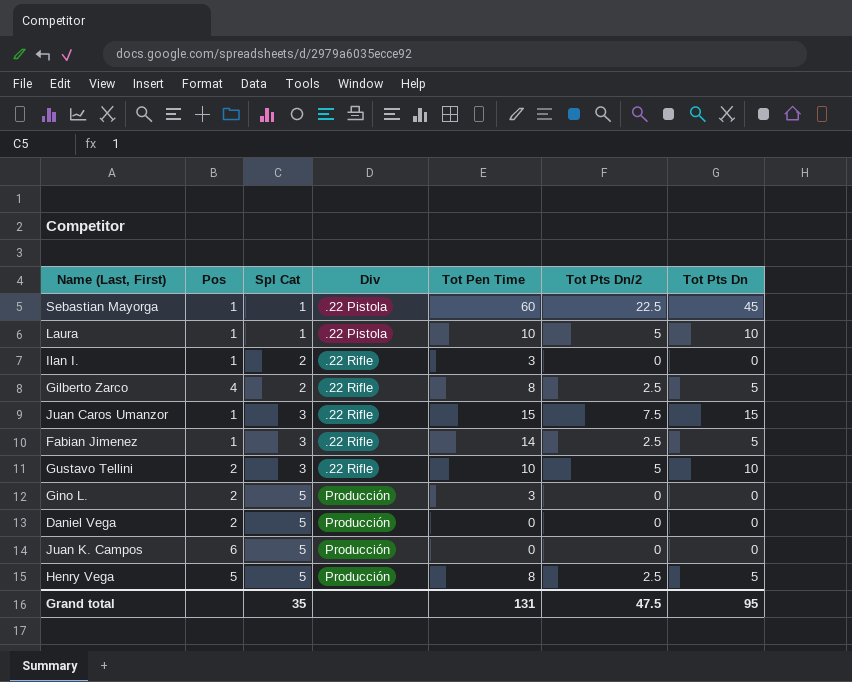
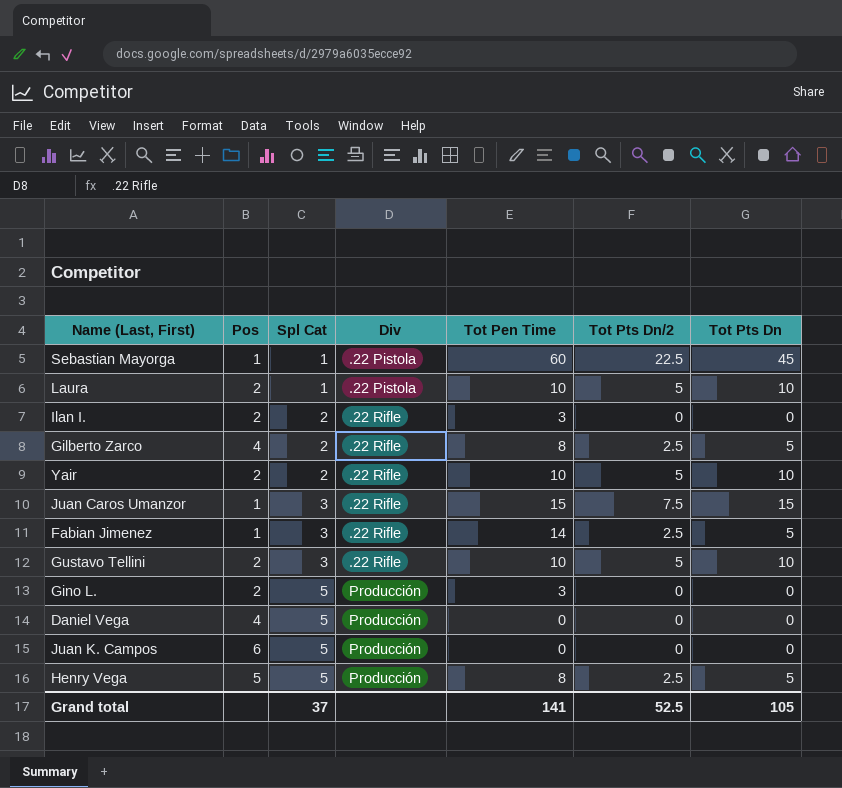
Laura | Pos: 1 -> 2
Ilan I. | Pos: 1 -> 2
row Yair: none -> 2 | 2 | .22 Rifle | 10 | 5 | 10
Daniel Vega | Pos: 2 -> 4
Grand total | Spl Cat: 35 -> 37
Grand total | Tot Pen Time: 131 -> 141
Grand total | Tot Pts Dn/2: 47.5 -> 52.5
Grand total | Tot Pts Dn: 95 -> 105

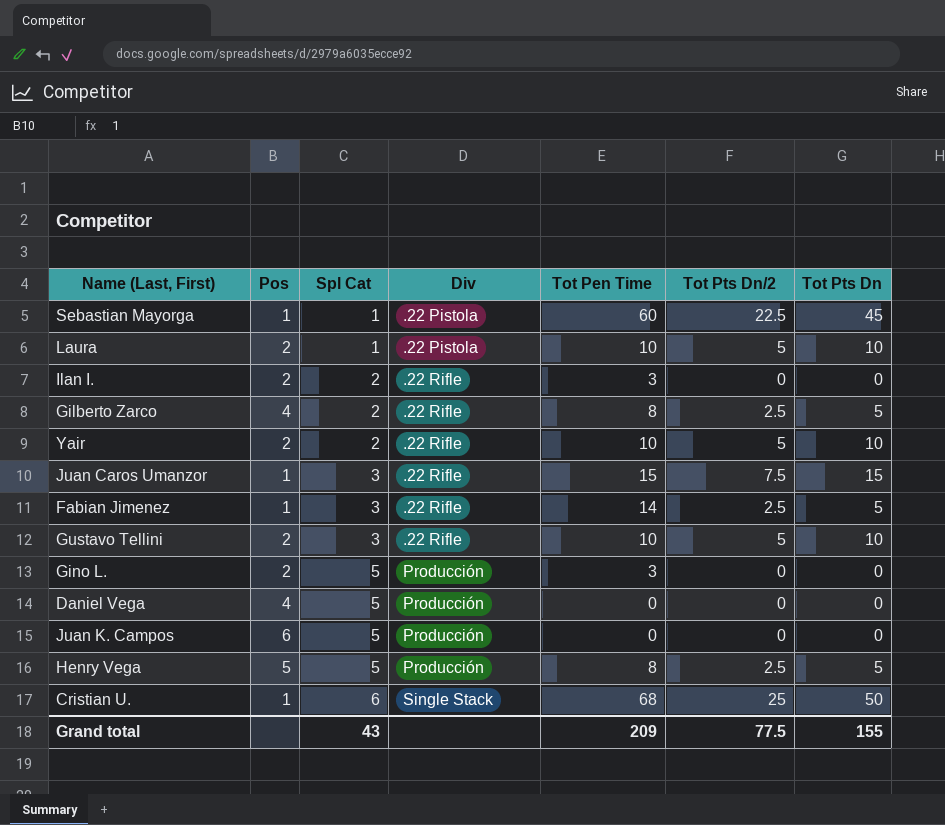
row Cristian U.: none -> 1 | 6 | Single Stack | 68 | 25 | 50
Grand total | Spl Cat: 37 -> 43
Grand total | Tot Pen Time: 141 -> 209
Grand total | Tot Pts Dn/2: 52.5 -> 77.5
Grand total | Tot Pts Dn: 105 -> 155

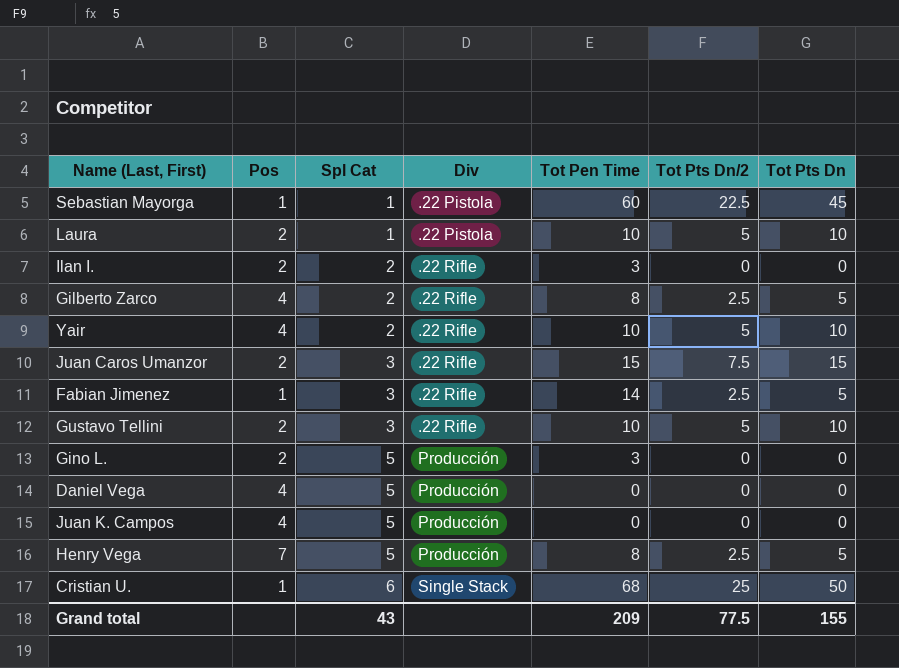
Yair | Pos: 2 -> 4
Juan Caros Umanzor | Pos: 1 -> 2
Juan K. Campos | Pos: 6 -> 4
Henry Vega | Pos: 5 -> 7

